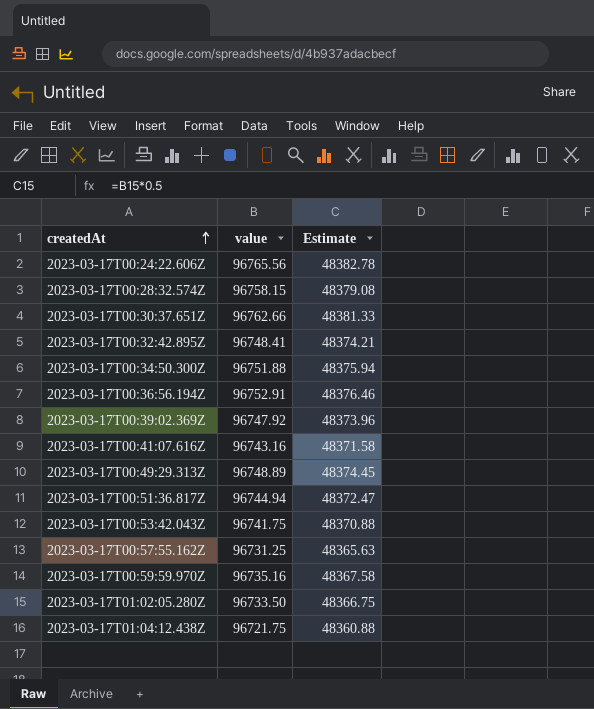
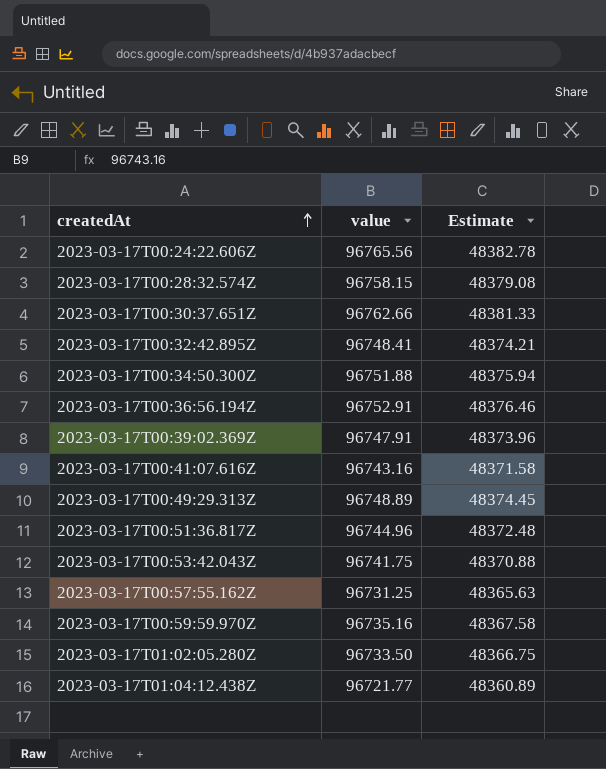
2023-03-17T00:39:02.369Z | value: 96747.92 -> 96747.91
2023-03-17T00:51:36.817Z | value: 96744.94 -> 96744.96
2023-03-17T00:51:36.817Z | Estimate: 48372.47 -> 48372.48
2023-03-17T01:04:12.438Z | value: 96721.75 -> 96721.77
2023-03-17T01:04:12.438Z | Estimate: 48360.88 -> 48360.89

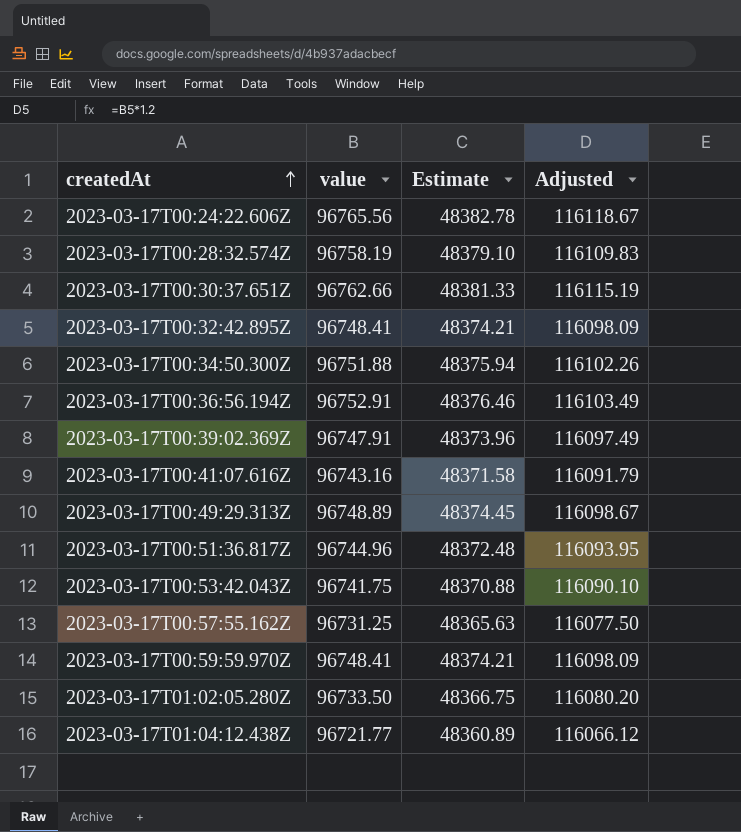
column Adjusted | formula: none -> [value] * 1.2
2023-03-17T00:28:32.574Z | value: 96758.15 -> 96758.19
2023-03-17T00:28:32.574Z | Estimate: 48379.08 -> 48379.10
2023-03-17T00:59:59.970Z | value: 96735.16 -> 96748.41
2023-03-17T00:59:59.970Z | Estimate: 48367.58 -> 48374.21

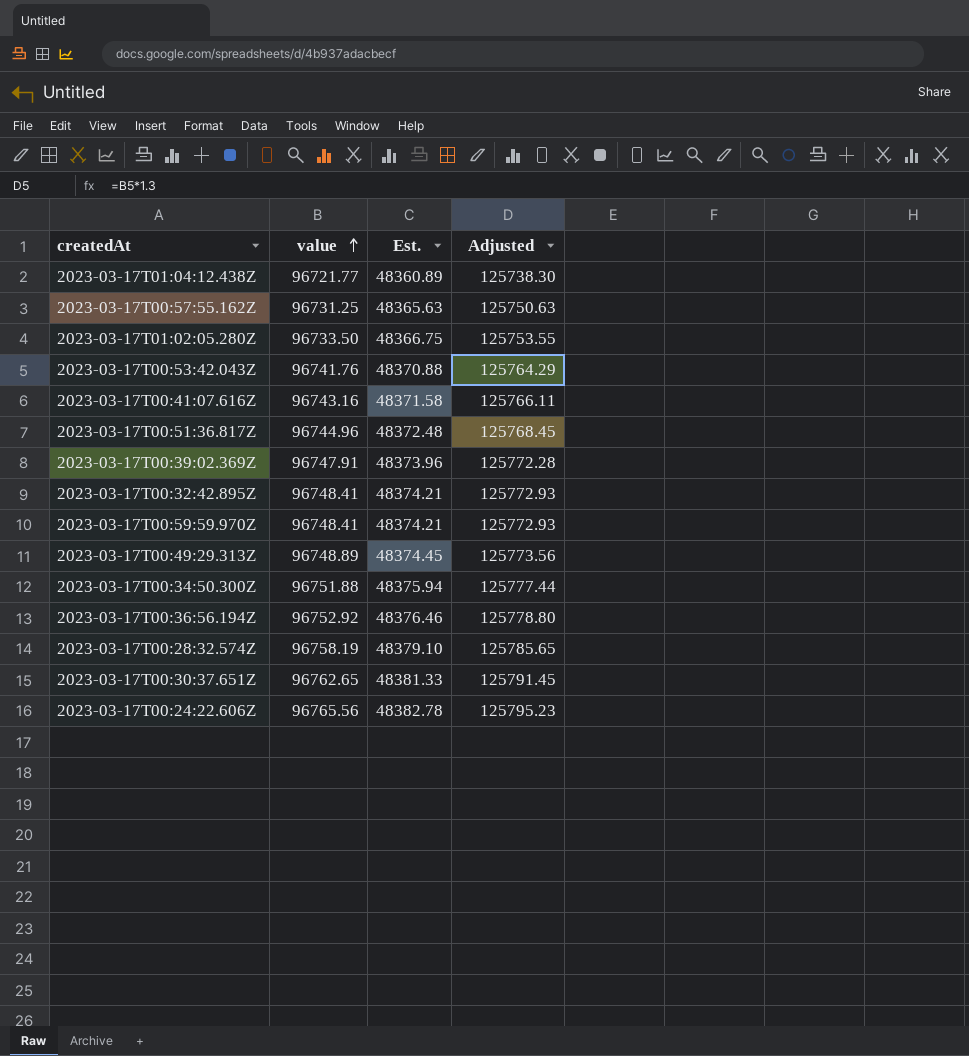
row order: createdAt ascending -> value ascending
column name: Estimate -> Est.
column Adjusted | formula: [value] * 1.2 -> [value] * 1.3
2023-03-17T00:53:42.043Z | value: 96741.75 -> 96741.76
2023-03-17T00:36:56.194Z | value: 96752.91 -> 96752.92
2023-03-17T00:30:37.651Z | value: 96762.66 -> 96762.65

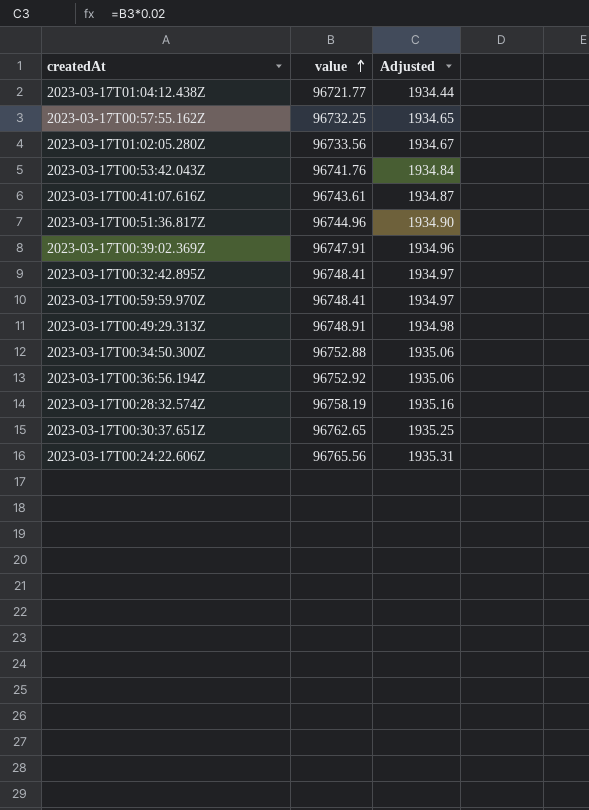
column Est. | formula: [value] * 0.5 -> none
column Adjusted | formula: [value] * 1.3 -> [value] * 0.02
2023-03-17T00:57:55.162Z | value: 96731.25 -> 96732.25
2023-03-17T01:02:05.280Z | value: 96733.50 -> 96733.56
2023-03-17T00:41:07.616Z | value: 96743.16 -> 96743.61
2023-03-17T00:49:29.313Z | value: 96748.89 -> 96748.91
2023-03-17T00:34:50.300Z | value: 96751.88 -> 96752.88

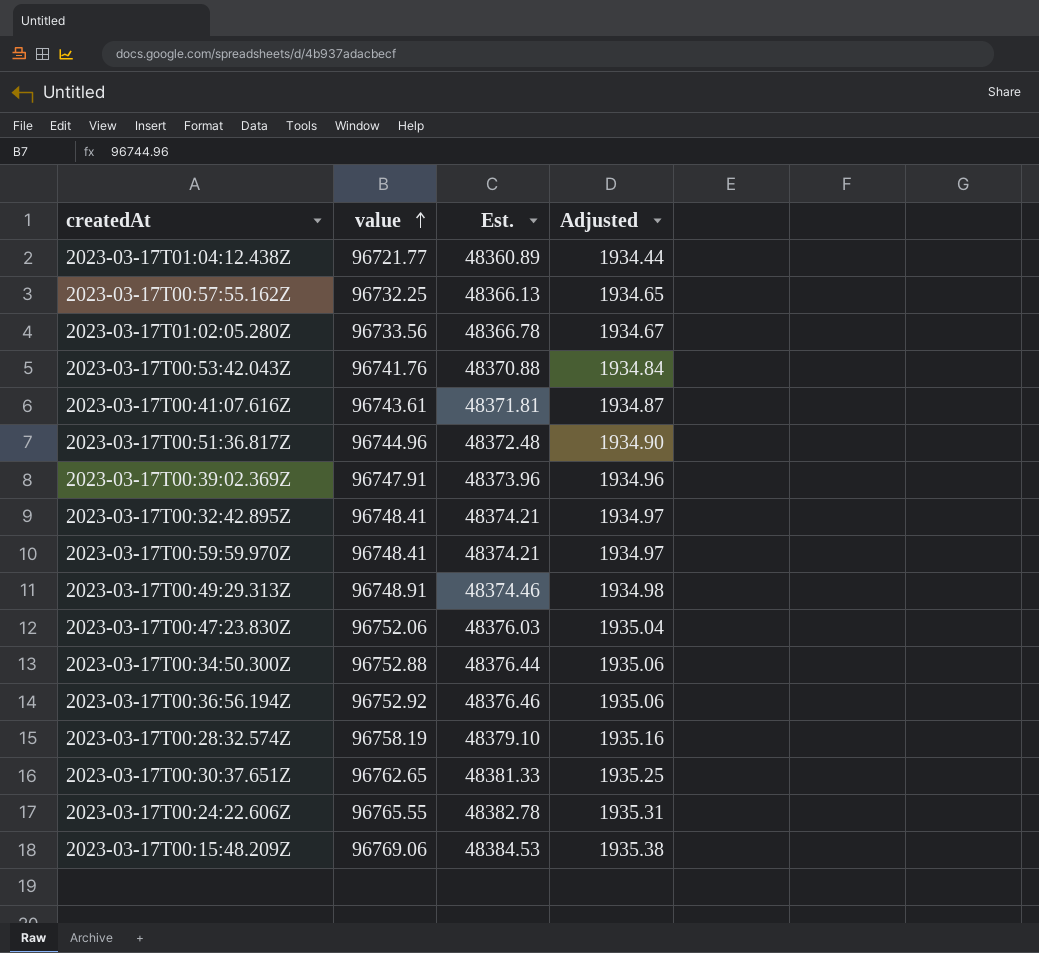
column Est. | formula: none -> [value] * 0.5
row 2023-03-17T00:47:23.830Z: none -> 96752.06 | 48376.03 | 1935.04
2023-03-17T00:24:22.606Z | value: 96765.56 -> 96765.55
row 2023-03-17T00:15:48.209Z: none -> 96769.06 | 48384.53 | 1935.38

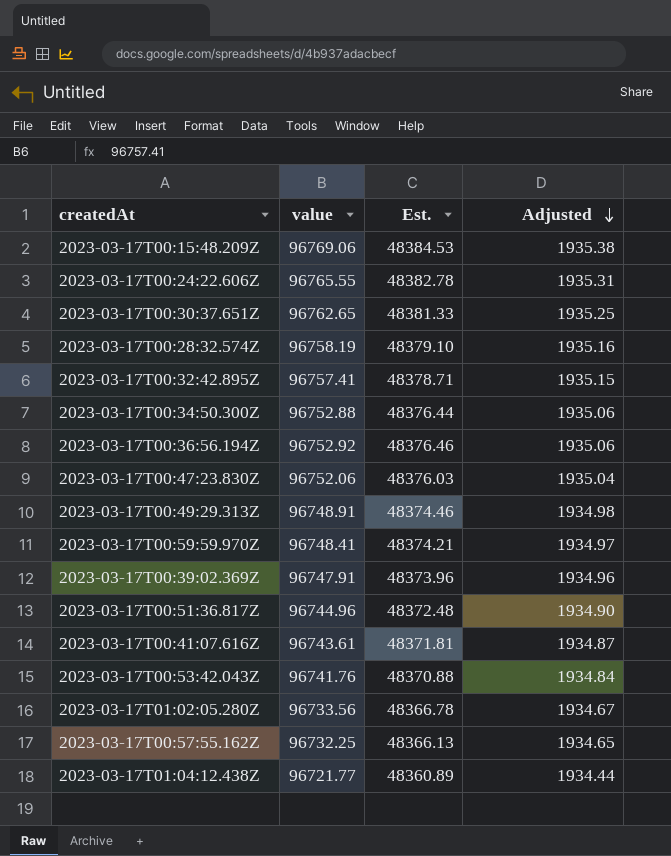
row order: value ascending -> Adjusted descending
2023-03-17T00:32:42.895Z | value: 96748.41 -> 96757.41
2023-03-17T00:32:42.895Z | Est.: 48374.21 -> 48378.71
2023-03-17T00:32:42.895Z | Adjusted: 1934.97 -> 1935.15

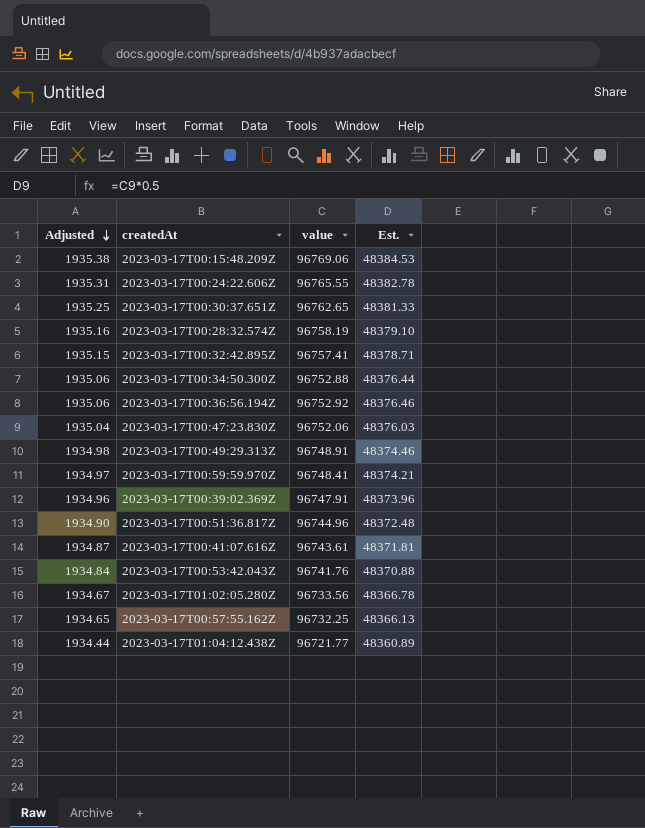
column Adjusted | position: 4 -> 1

